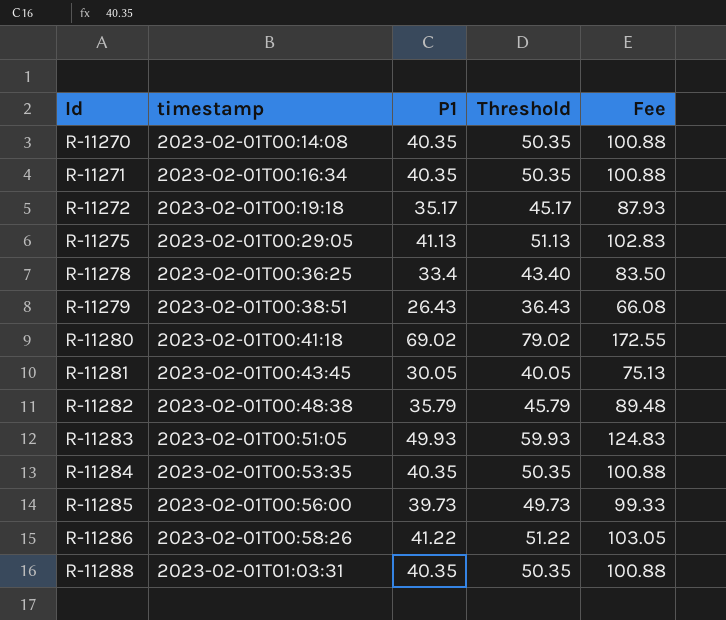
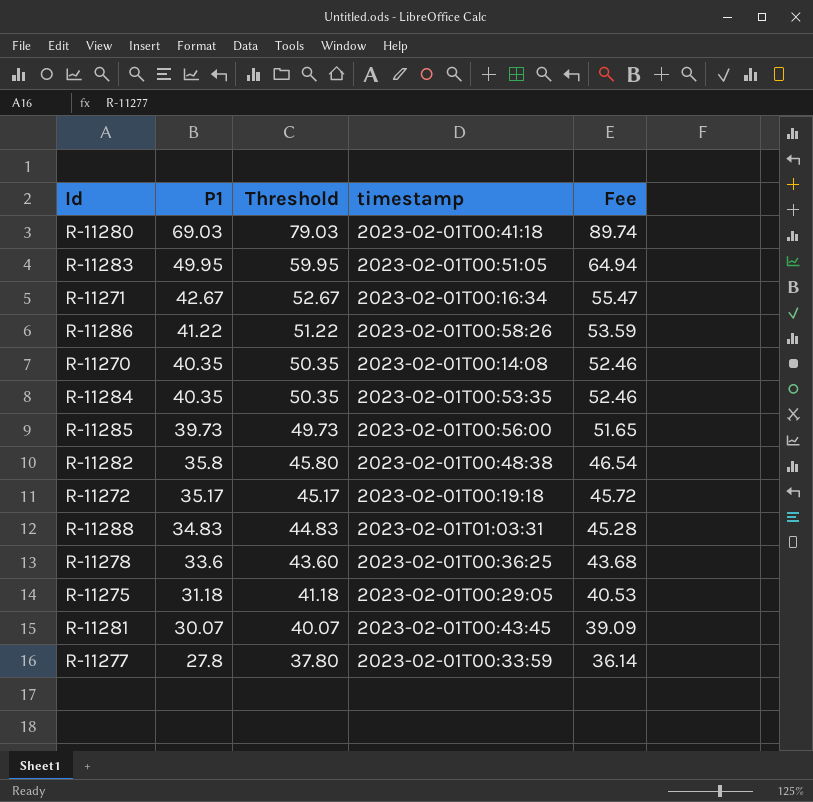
row order: Id ascending -> P1 descending
column timestamp | position: 2 -> 4
column Fee | formula: [P1] * 2.5 -> [P1] * 1.3
row R-11279: 2023-02-01T00:38:51 | 26.43 | 36.43 | 66.08 -> none
R-11280 | P1: 69.02 -> 69.03
R-11280 | Threshold: 79.02 -> 79.03
R-11283 | P1: 49.93 -> 49.95
R-11283 | Threshold: 59.93 -> 59.95
R-11271 | P1: 40.35 -> 42.67
R-11271 | Threshold: 50.35 -> 52.67
R-11282 | P1: 35.79 -> 35.8
R-11282 | Threshold: 45.79 -> 45.80
R-11288 | P1: 40.35 -> 34.83
R-11288 | Threshold: 50.35 -> 44.83
R-11278 | P1: 33.4 -> 33.6
R-11278 | Threshold: 43.40 -> 43.60
R-11275 | P1: 41.13 -> 31.18
R-11275 | Threshold: 51.13 -> 41.18
R-11281 | P1: 30.05 -> 30.07
R-11281 | Threshold: 40.05 -> 40.07
row R-11277: none -> 27.8 | 37.80 | 2023-02-01T00:33:59 | 36.14

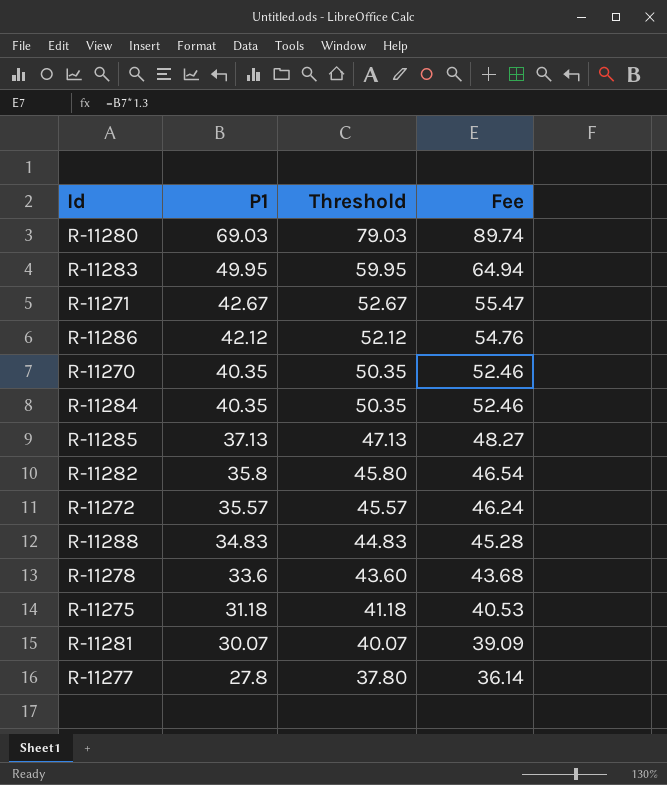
column timestamp | position: 4 -> none
R-11286 | P1: 41.22 -> 42.12
R-11286 | Threshold: 51.22 -> 52.12
R-11286 | Fee: 53.59 -> 54.76
R-11285 | P1: 39.73 -> 37.13
R-11285 | Threshold: 49.73 -> 47.13
R-11285 | Fee: 51.65 -> 48.27
R-11272 | P1: 35.17 -> 35.57
R-11272 | Threshold: 45.17 -> 45.57
R-11272 | Fee: 45.72 -> 46.24

